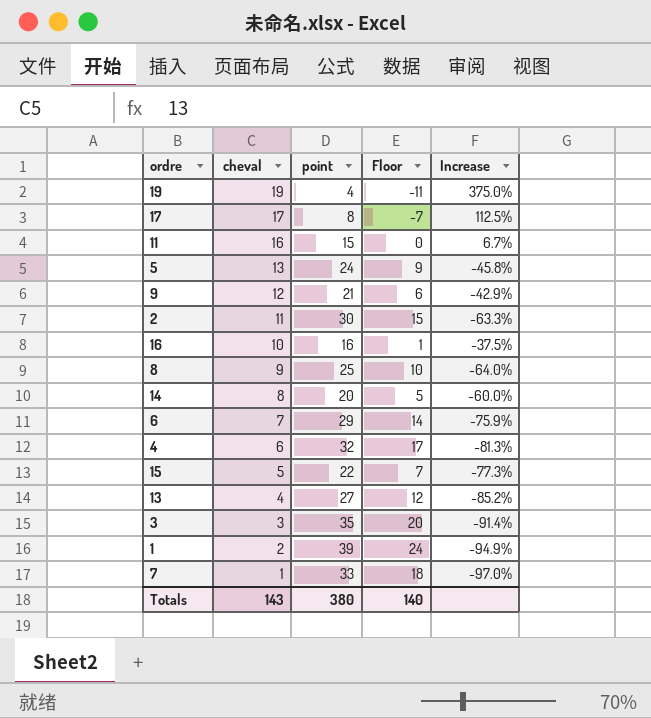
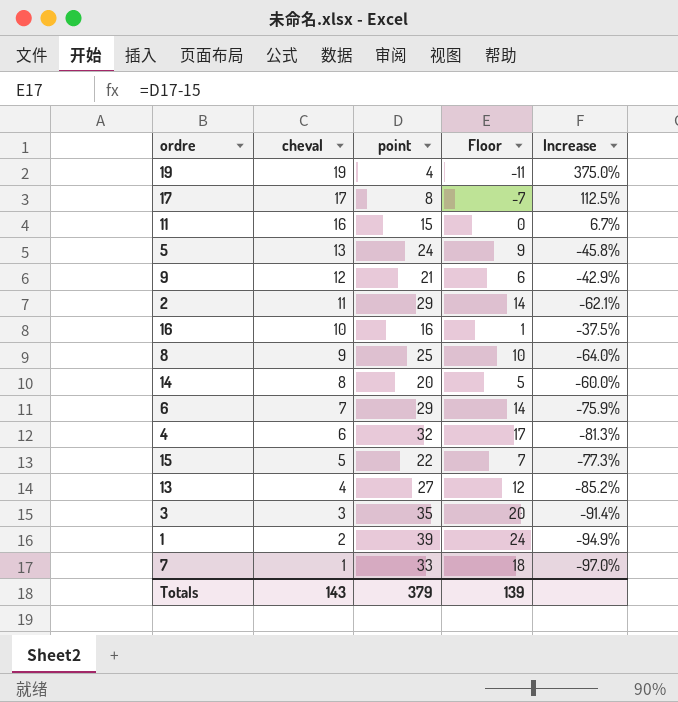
2 | point: 30 -> 29
2 | Floor: 15 -> 14
2 | Increase: -63.3% -> -62.1%
Totals | point: 380 -> 379
Totals | Floor: 140 -> 139

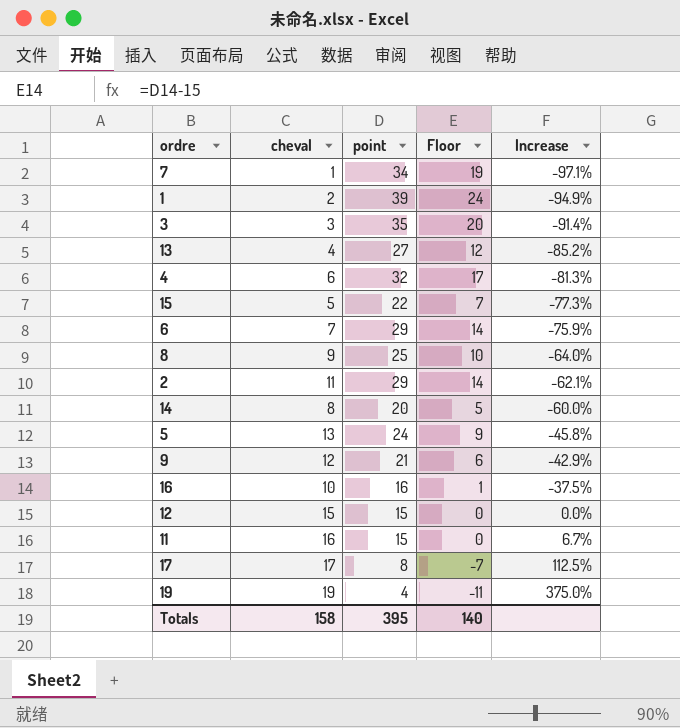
row order: cheval descending -> Increase ascending
7 | point: 33 -> 34
7 | Floor: 18 -> 19
7 | Increase: -97.0% -> -97.1%
row 12: none -> 15 | 15 | 0 | 0.0%
Totals | cheval: 143 -> 158
Totals | point: 379 -> 395
Totals | Floor: 139 -> 140

